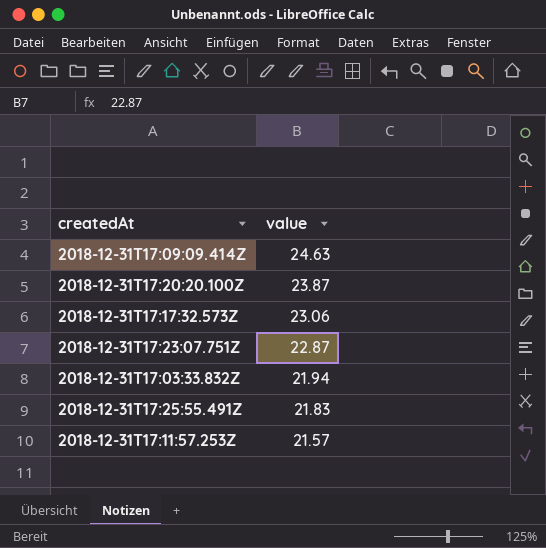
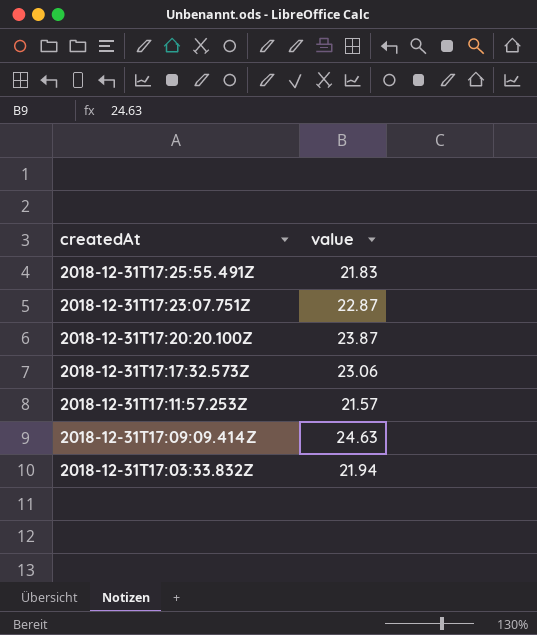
row order: value descending -> createdAt descending

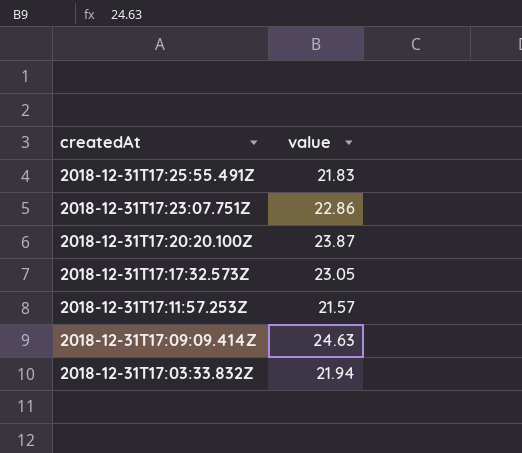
2018-12-31T17:23:07.751Z | value: 22.87 -> 22.86
2018-12-31T17:17:32.573Z | value: 23.06 -> 23.05

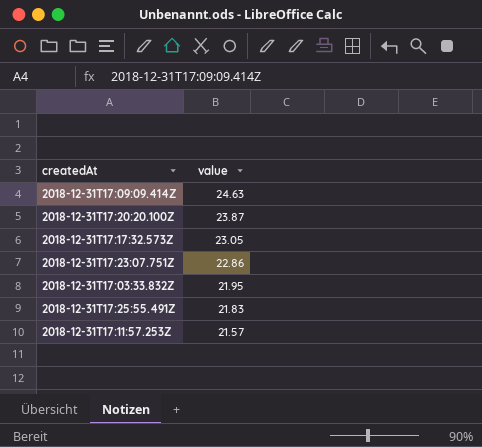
row order: createdAt descending -> value descending
2018-12-31T17:03:33.832Z | value: 21.94 -> 21.95

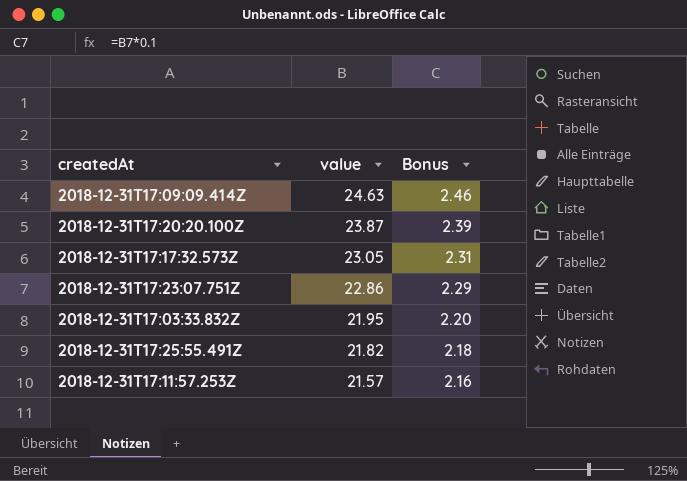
column Bonus | formula: none -> [value] * 0.1
2018-12-31T17:25:55.491Z | value: 21.83 -> 21.82

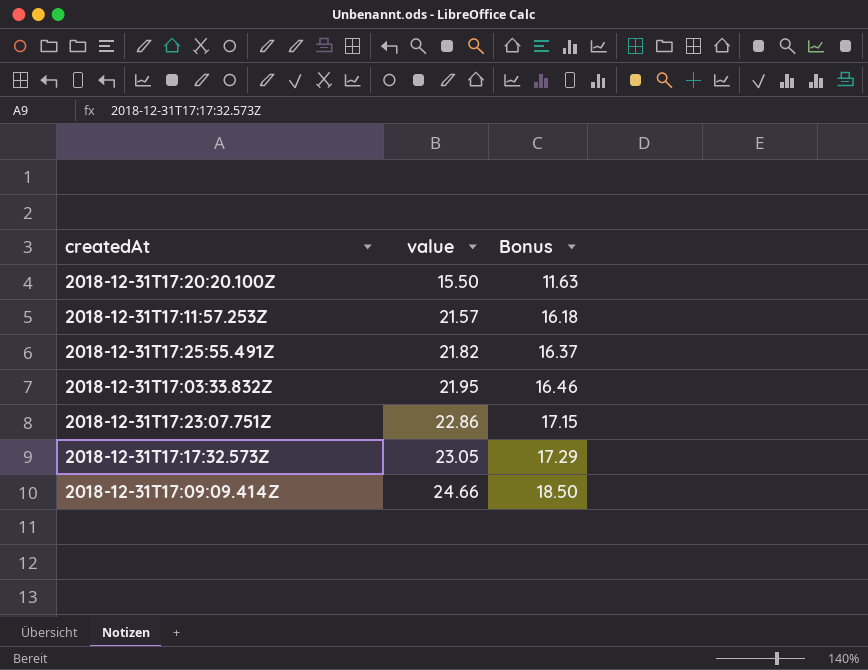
row order: value descending -> value ascending
column Bonus | formula: [value] * 0.1 -> [value] * 0.75
2018-12-31T17:20:20.100Z | value: 23.87 -> 15.50
2018-12-31T17:09:09.414Z | value: 24.63 -> 24.66

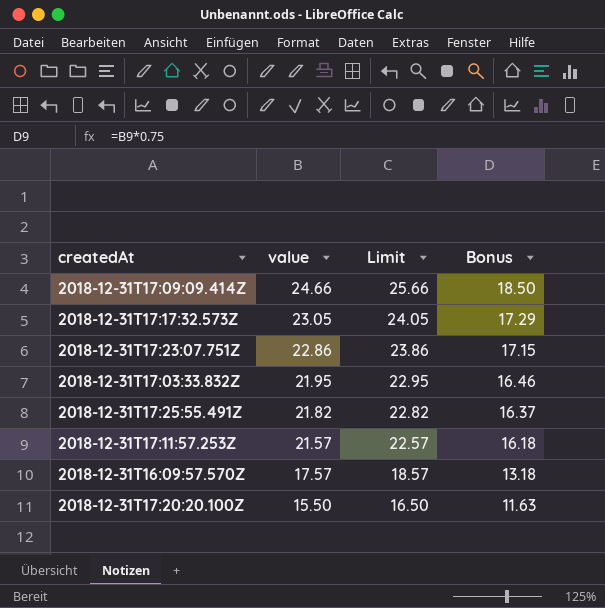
row order: value ascending -> value descending
column Limit | formula: none -> [value] + 1
row 2018-12-31T16:09:57.570Z: none -> 17.57 | 18.57 | 13.18

